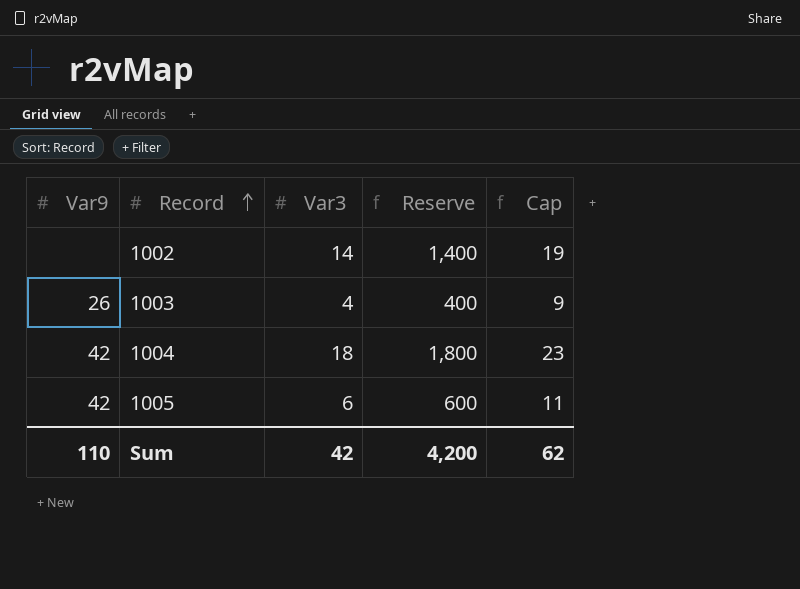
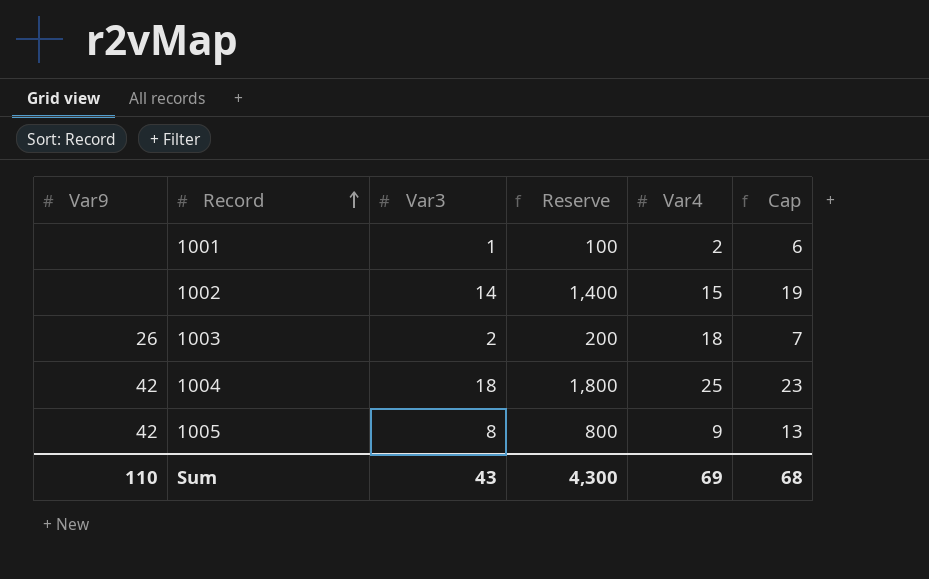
column Var4 | position: none -> 5
row 1001: none -> none | 1 | 100 | 2 | 6
1003 | Var3: 4 -> 2
1003 | Reserve: 400 -> 200
1003 | Cap: 9 -> 7
1005 | Var3: 6 -> 8
1005 | Reserve: 600 -> 800
1005 | Cap: 11 -> 13
Sum | Var3: 42 -> 43
Sum | Reserve: 4,200 -> 4,300
Sum | Cap: 62 -> 68

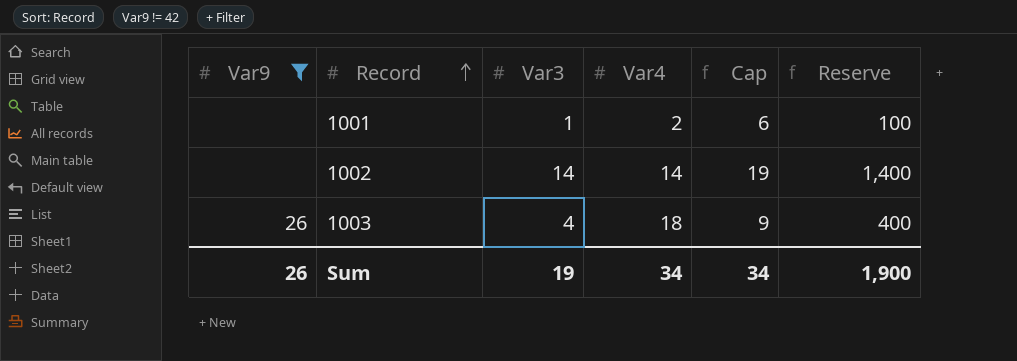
filter: none -> Var9 != 42
column Reserve | position: 4 -> 6
1002 | Var4: 15 -> 14
1003 | Var3: 2 -> 4
1003 | Cap: 7 -> 9
1003 | Reserve: 200 -> 400
Sum | Var9: 110 -> 26
Sum | Var3: 43 -> 19
Sum | Var4: 69 -> 34
Sum | Cap: 68 -> 34
Sum | Reserve: 4,300 -> 1,900

